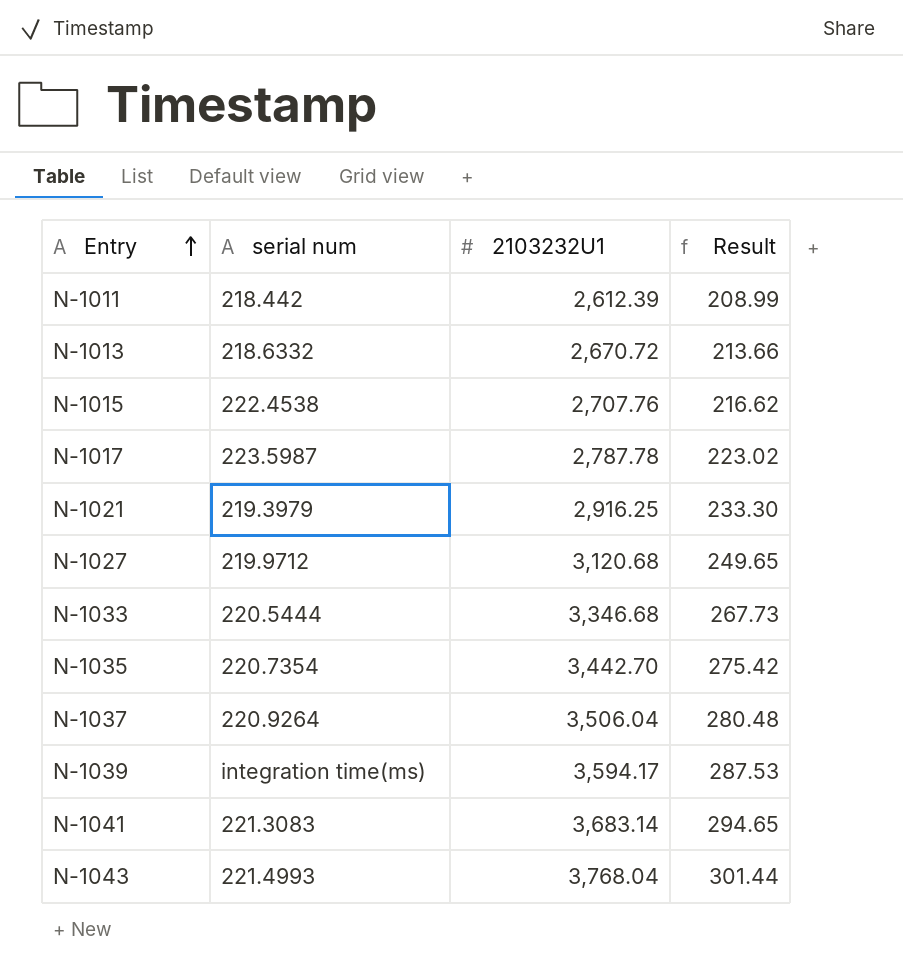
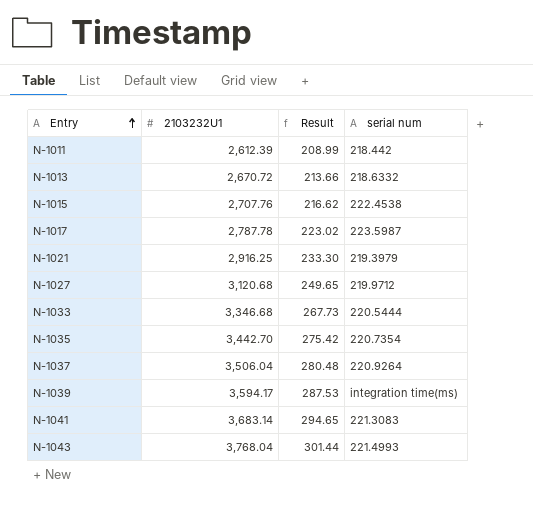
column serial num | position: 2 -> 4

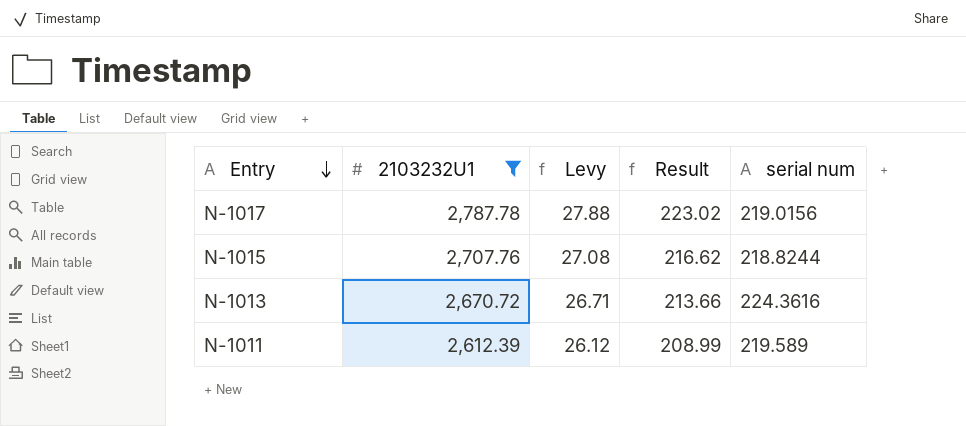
filter: none -> 2103232U1 <= 2,787.78
row order: Entry ascending -> Entry descending
column Levy | formula: none -> [2103232U1] * 0.01
N-1017 | serial num: 223.5987 -> 219.0156
N-1015 | serial num: 222.4538 -> 218.8244
N-1013 | serial num: 218.6332 -> 224.3616
N-1011 | serial num: 218.442 -> 219.589

